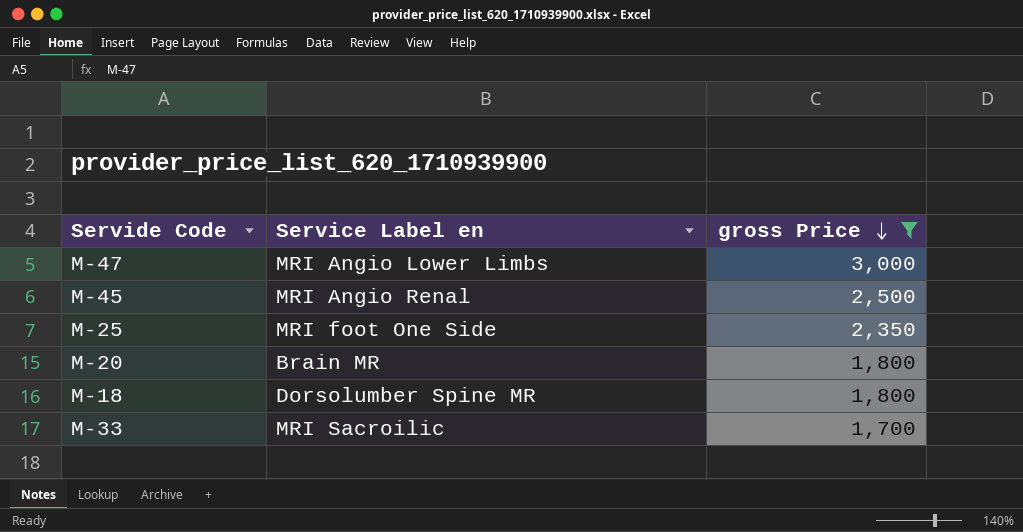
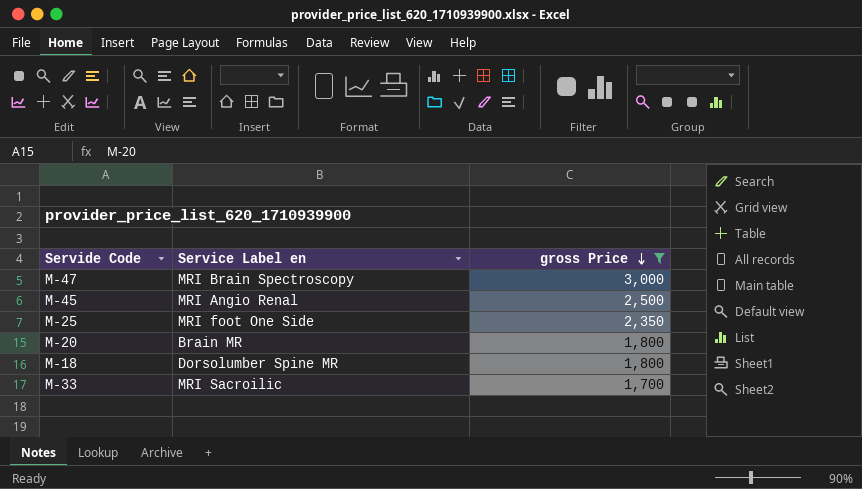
M-47 | Service Label en: MRI Angio Lower Limbs -> MRI Brain Spectroscopy

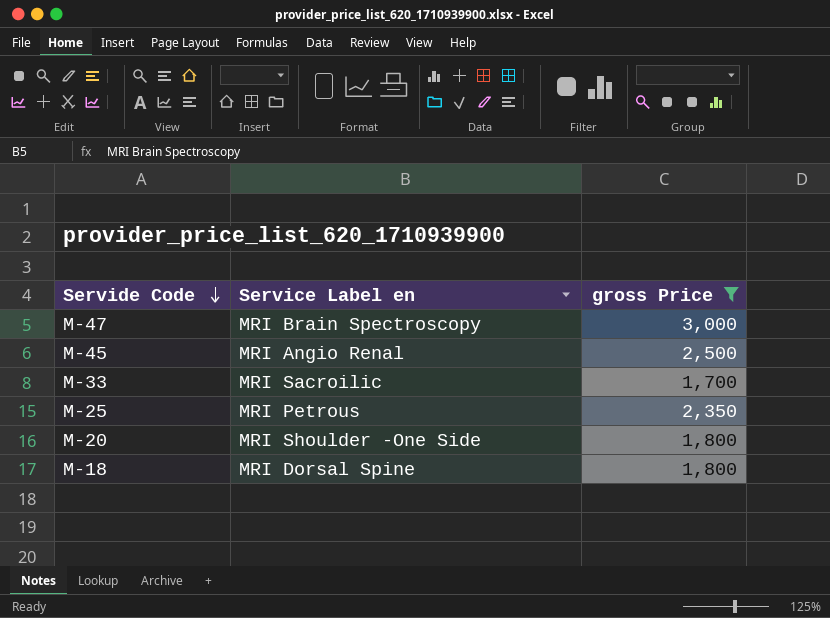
row order: gross Price descending -> Servide Code descending
M-25 | Service Label en: MRI foot One Side -> MRI Petrous
M-20 | Service Label en: Brain MR -> MRI Shoulder -One Side
M-18 | Service Label en: Dorsolumber Spine MR -> MRI Dorsal Spine

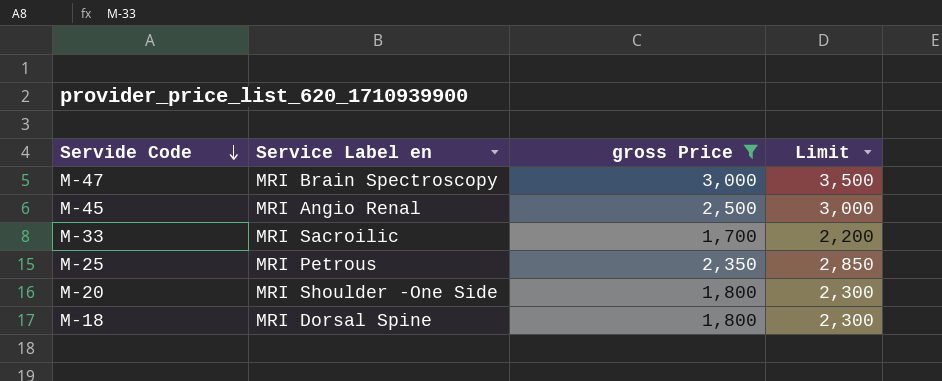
column Limit | formula: none -> [gross Price] + 500

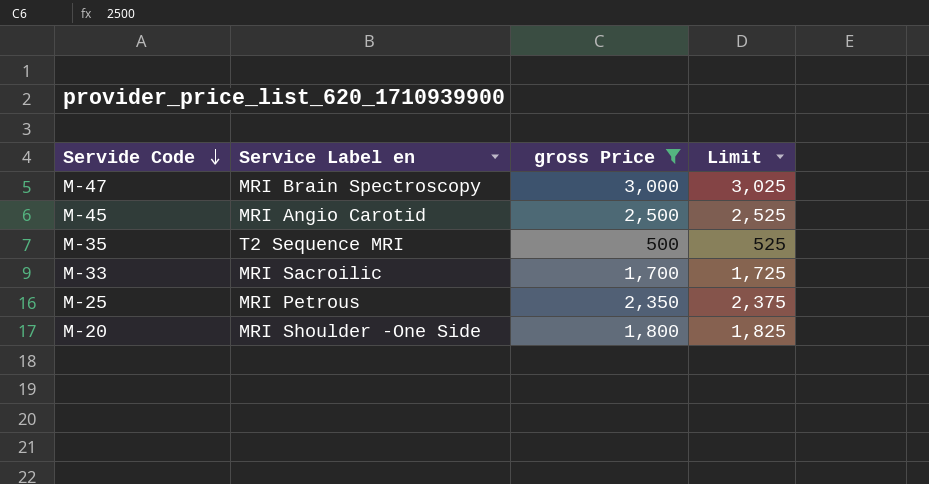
column Limit | formula: [gross Price] + 500 -> [gross Price] + 25
row M-18: MRI Dorsal Spine | 1,800 | 2,300 -> none
M-45 | Service Label en: MRI Angio Renal -> MRI Angio Carotid
row M-35: none -> T2 Sequence MRI | 500 | 525

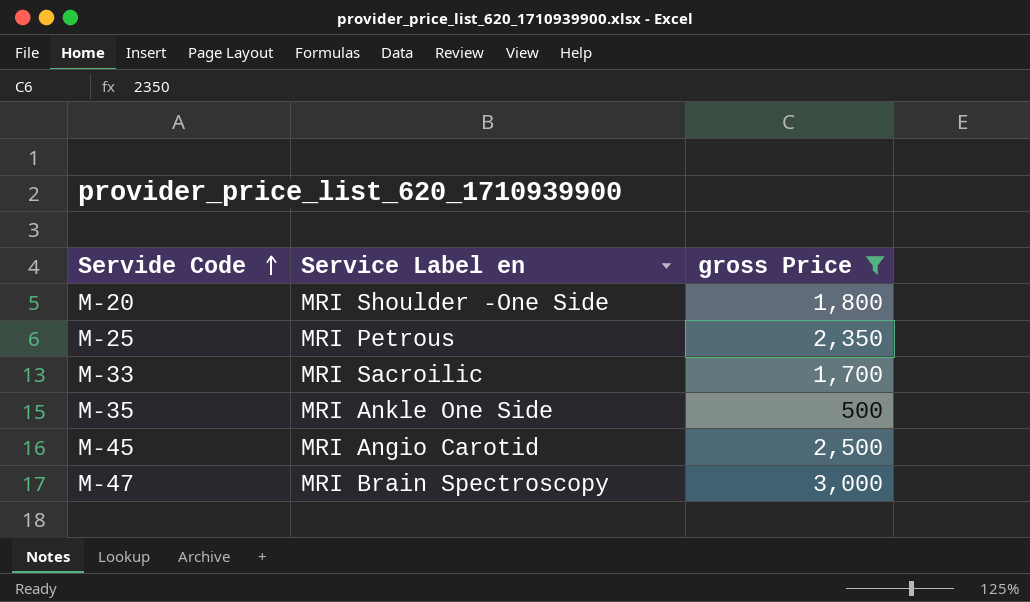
row order: Servide Code descending -> Servide Code ascending
column Limit | formula: [gross Price] + 25 -> none
M-35 | Service Label en: T2 Sequence MRI -> MRI Ankle One Side

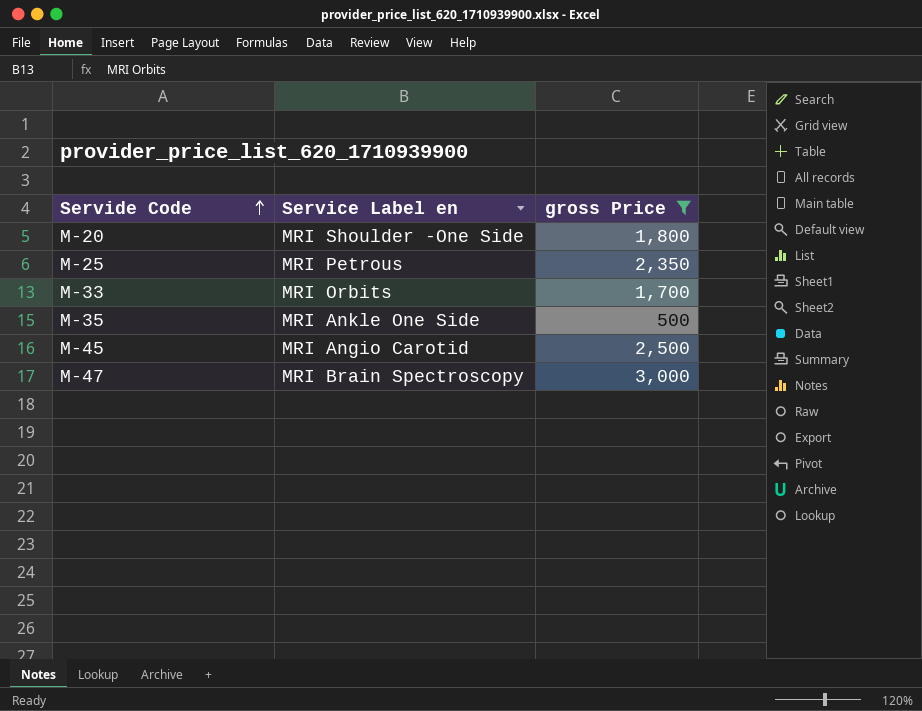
M-33 | Service Label en: MRI Sacroilic -> MRI Orbits

